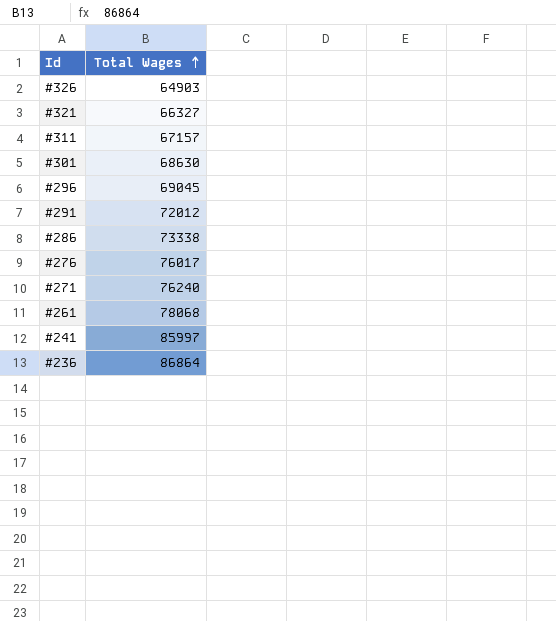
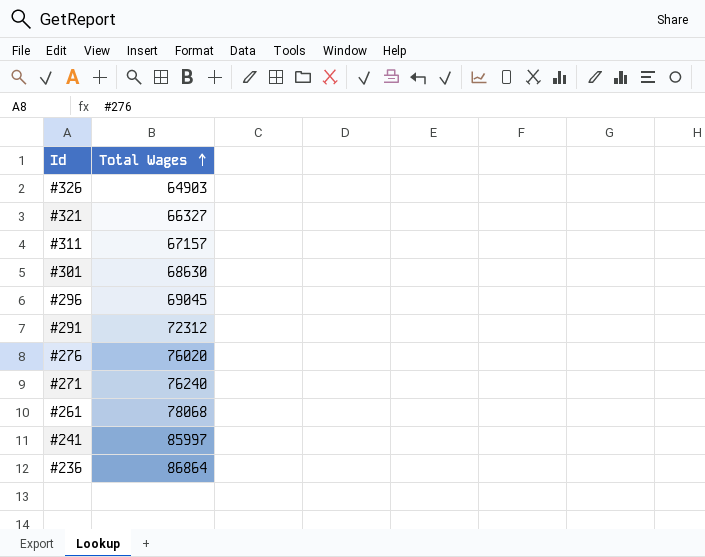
row #286: 73338 -> none
#291 | Total Wages: 72012 -> 72312
#276 | Total Wages: 76017 -> 76020

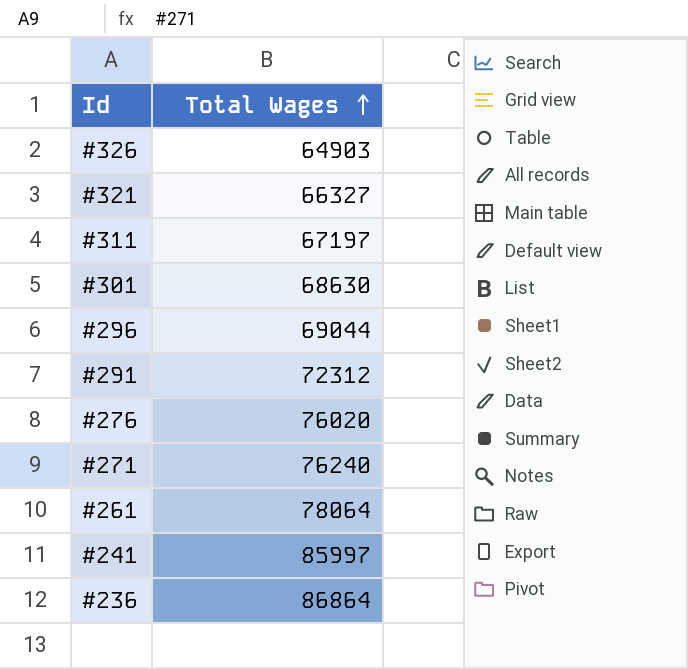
#311 | Total Wages: 67157 -> 67197
#296 | Total Wages: 69045 -> 69044
#261 | Total Wages: 78068 -> 78064

